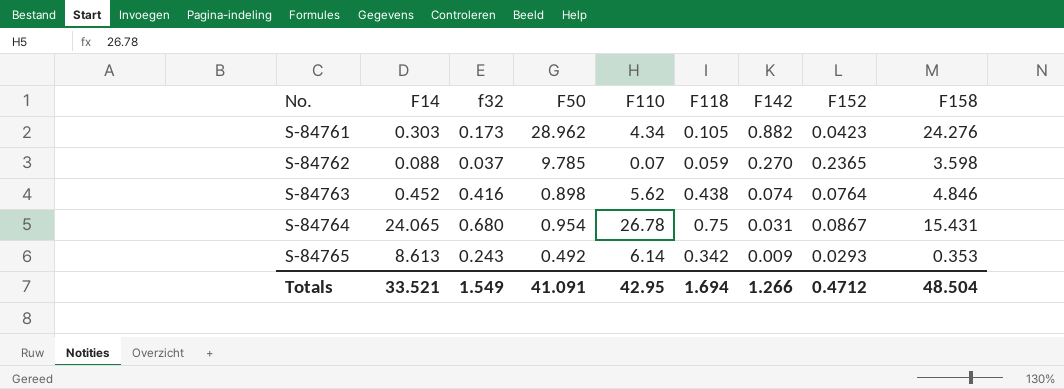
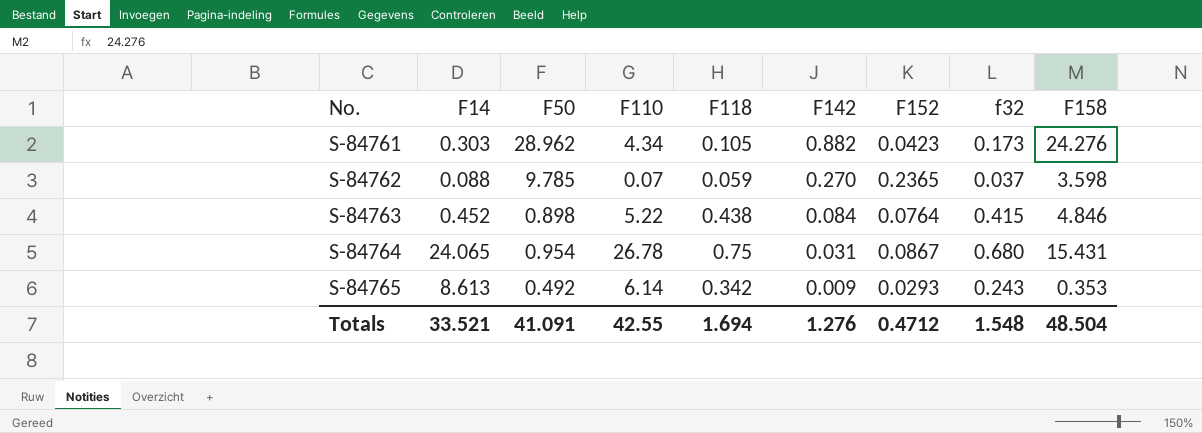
column f32 | position: 3 -> 8
S-84763 | F110: 5.62 -> 5.22
S-84763 | F142: 0.074 -> 0.084
S-84763 | f32: 0.416 -> 0.415
Totals | F110: 42.95 -> 42.55
Totals | F142: 1.266 -> 1.276
Totals | f32: 1.549 -> 1.548

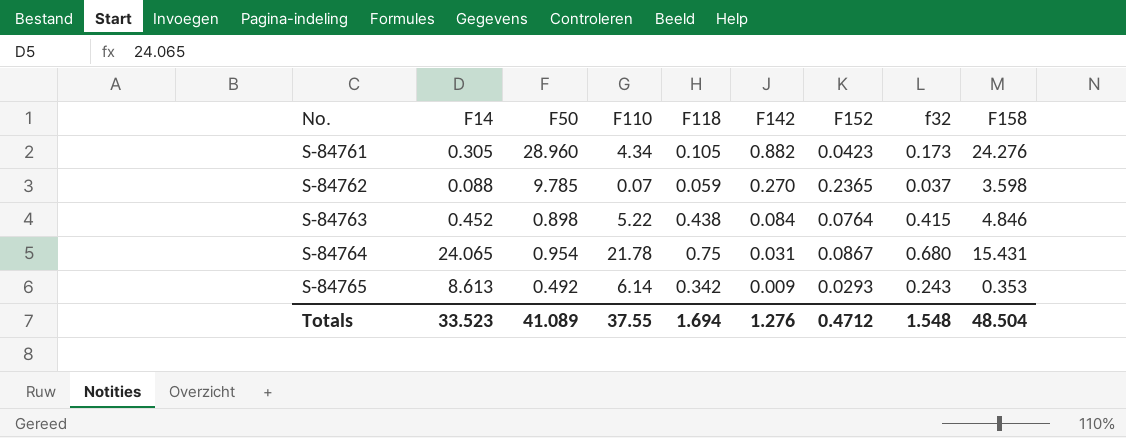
S-84761 | F14: 0.303 -> 0.305
S-84761 | F50: 28.962 -> 28.960
S-84764 | F110: 26.78 -> 21.78
Totals | F14: 33.521 -> 33.523
Totals | F50: 41.091 -> 41.089
Totals | F110: 42.55 -> 37.55

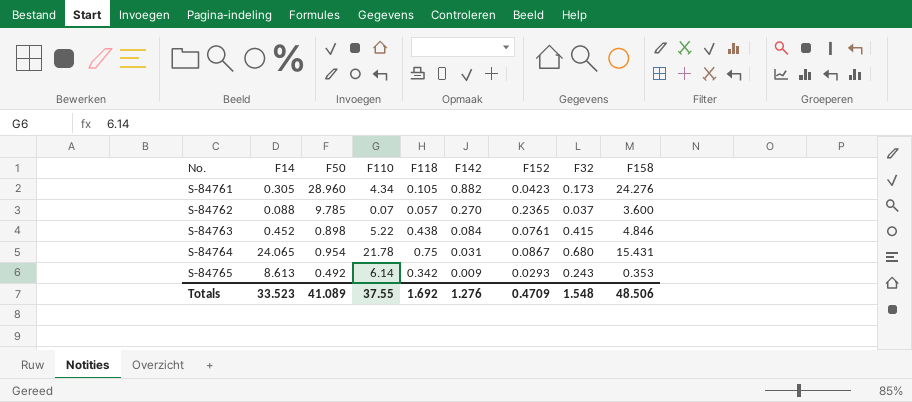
column name: f32 -> F32
S-84762 | F118: 0.059 -> 0.057
S-84762 | F158: 3.598 -> 3.600
S-84763 | F152: 0.0764 -> 0.0761
Totals | F118: 1.694 -> 1.692
Totals | F152: 0.4712 -> 0.4709
Totals | F158: 48.504 -> 48.506

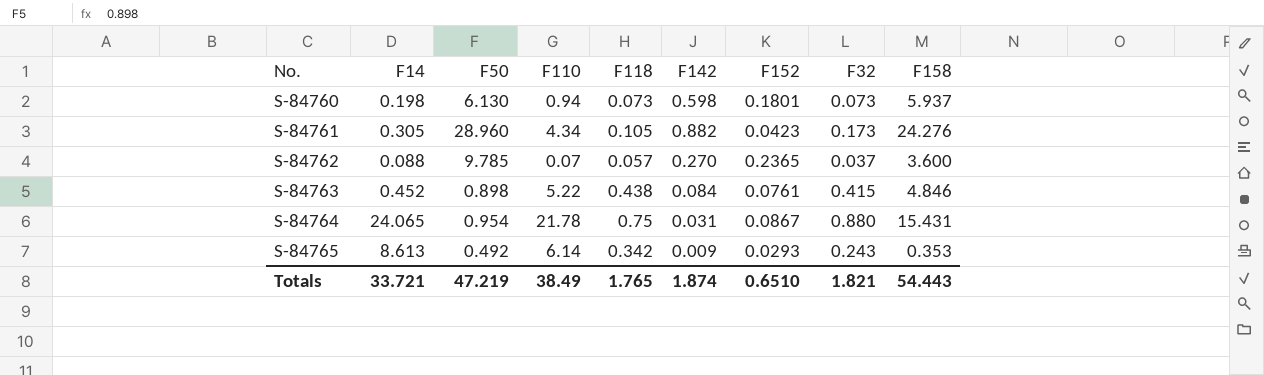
row S-84760: none -> 0.198 | 6.130 | 0.94 | 0.073 | 0.598 | 0.1801 | 0.073 | 5.937
S-84764 | F32: 0.680 -> 0.880
Totals | F14: 33.523 -> 33.721
Totals | F50: 41.089 -> 47.219
Totals | F110: 37.55 -> 38.49
Totals | F118: 1.692 -> 1.765
Totals | F142: 1.276 -> 1.874
Totals | F152: 0.4709 -> 0.6510
Totals | F32: 1.548 -> 1.821
Totals | F158: 48.506 -> 54.443

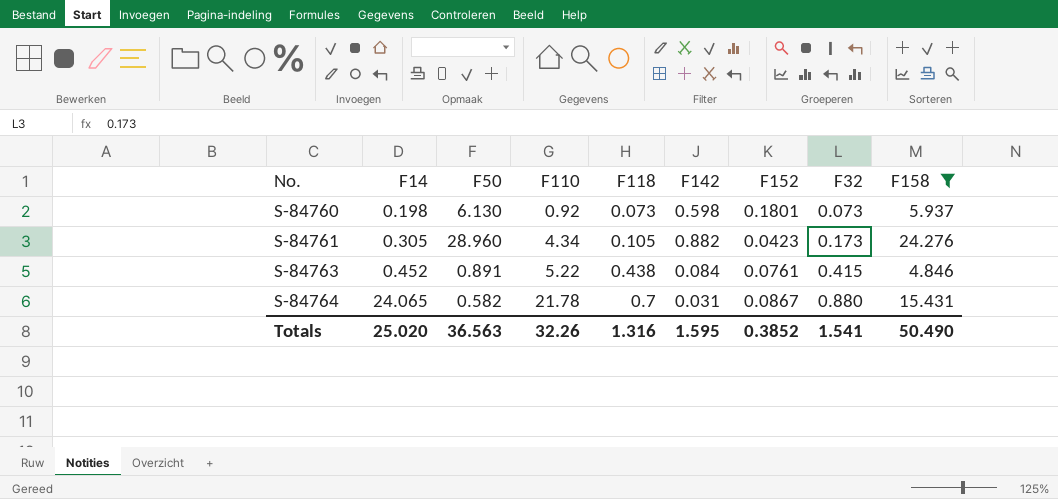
filter: none -> F158 >= 4.846
S-84760 | F110: 0.94 -> 0.92
S-84763 | F50: 0.898 -> 0.891
S-84764 | F50: 0.954 -> 0.582
S-84764 | F118: 0.75 -> 0.7
Totals | F14: 33.721 -> 25.020
Totals | F50: 47.219 -> 36.563
Totals | F110: 38.49 -> 32.26
Totals | F118: 1.765 -> 1.316
Totals | F142: 1.874 -> 1.595
Totals | F152: 0.6510 -> 0.3852
Totals | F32: 1.821 -> 1.541
Totals | F158: 54.443 -> 50.490

